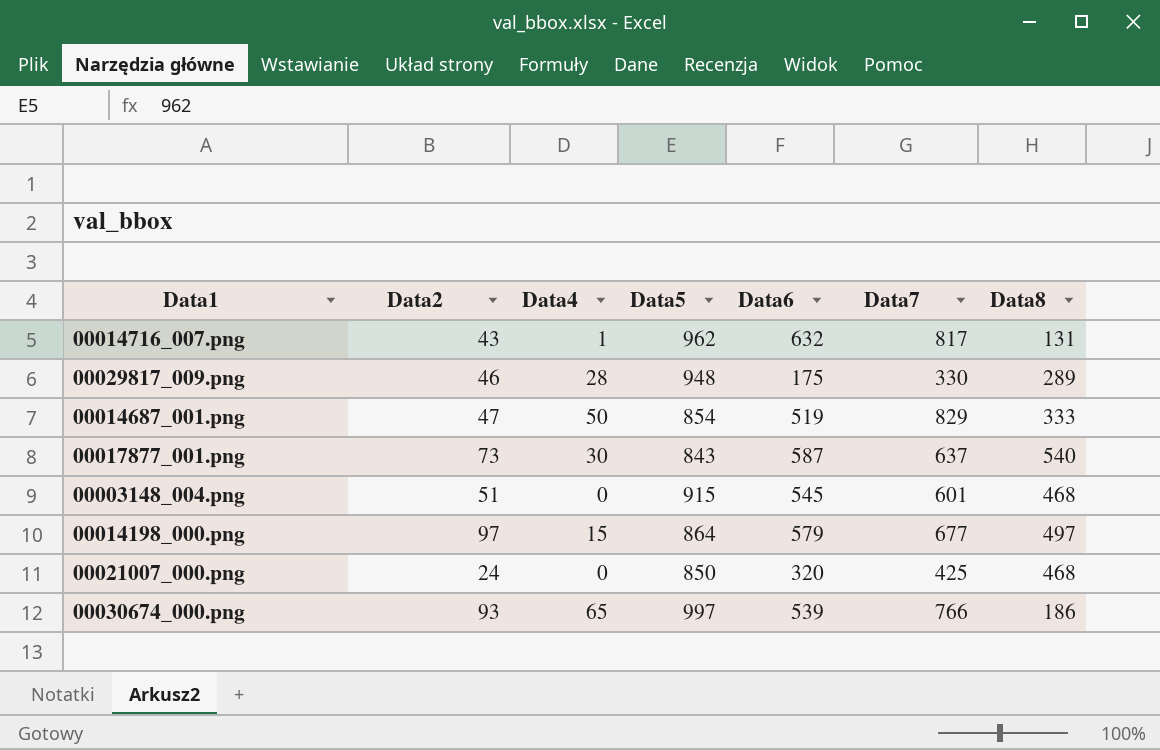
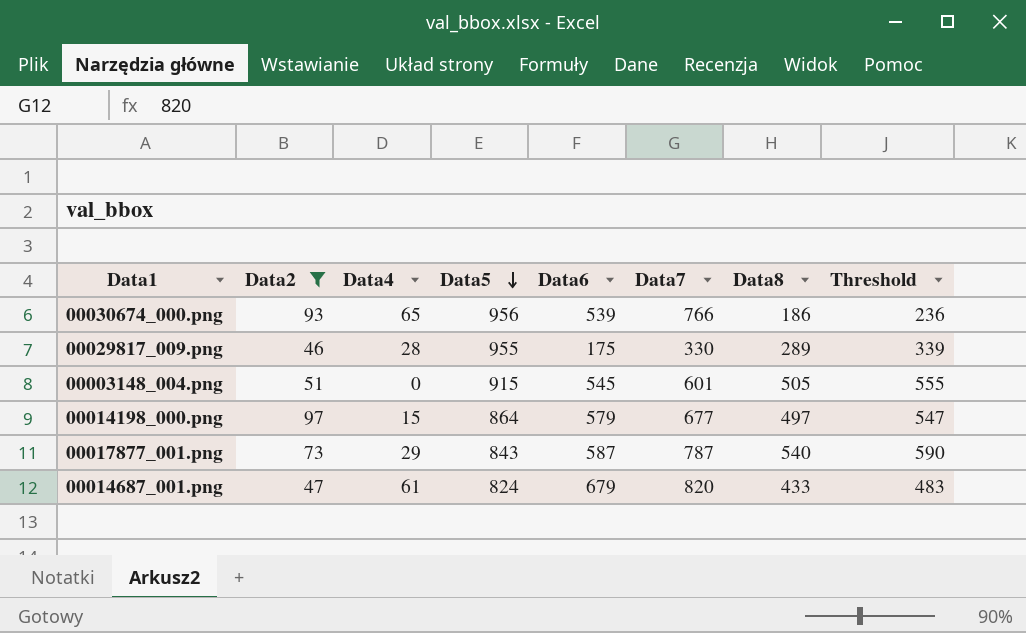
filter: none -> Data2 >= 46
row order: none -> Data5 descending
column Threshold | formula: none -> [Data8] + 50
00030674_000.png | Data5: 997 -> 956
00029817_009.png | Data5: 948 -> 955
00003148_004.png | Data8: 468 -> 505
00017877_001.png | Data4: 30 -> 29
00017877_001.png | Data7: 637 -> 787
00014687_001.png | Data4: 50 -> 61
00014687_001.png | Data5: 854 -> 824
00014687_001.png | Data6: 519 -> 679
00014687_001.png | Data7: 829 -> 820
00014687_001.png | Data8: 333 -> 433

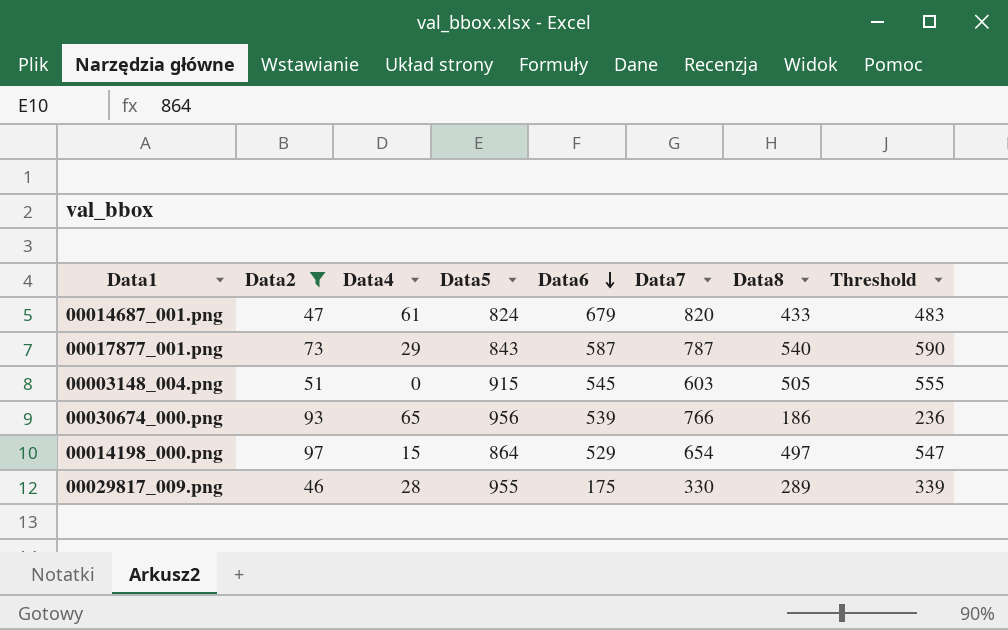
row order: Data5 descending -> Data6 descending
00003148_004.png | Data7: 601 -> 603
00014198_000.png | Data6: 579 -> 529
00014198_000.png | Data7: 677 -> 654

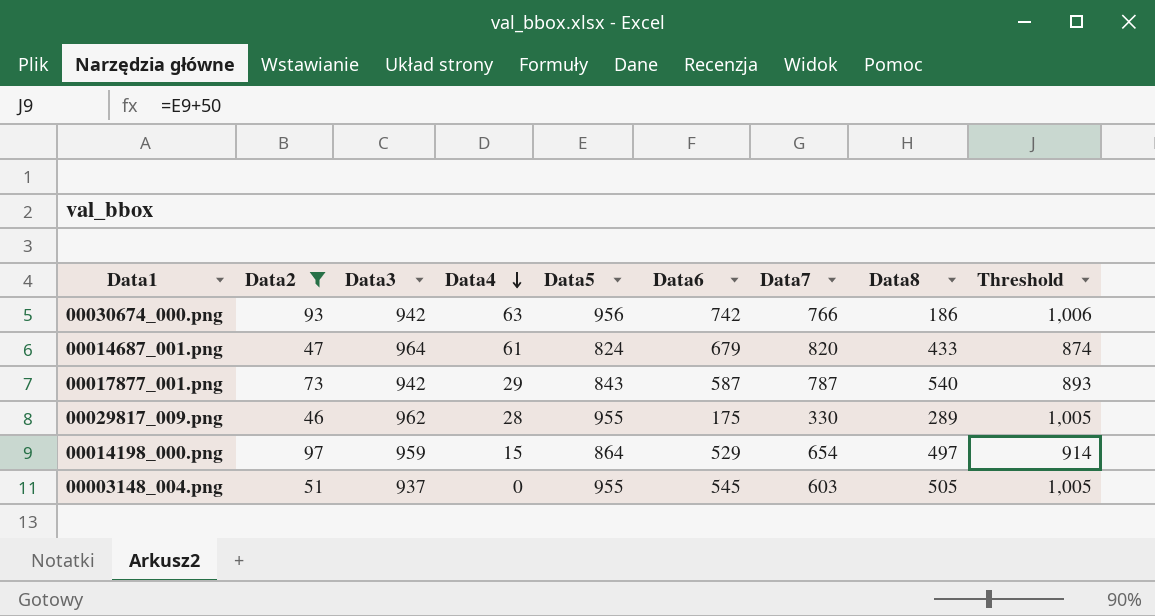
row order: Data6 descending -> Data4 descending
column Data3 | position: none -> 3
column Threshold | formula: [Data8] + 50 -> [Data5] + 50
00030674_000.png | Data4: 65 -> 63
00030674_000.png | Data6: 539 -> 742
00003148_004.png | Data5: 915 -> 955

